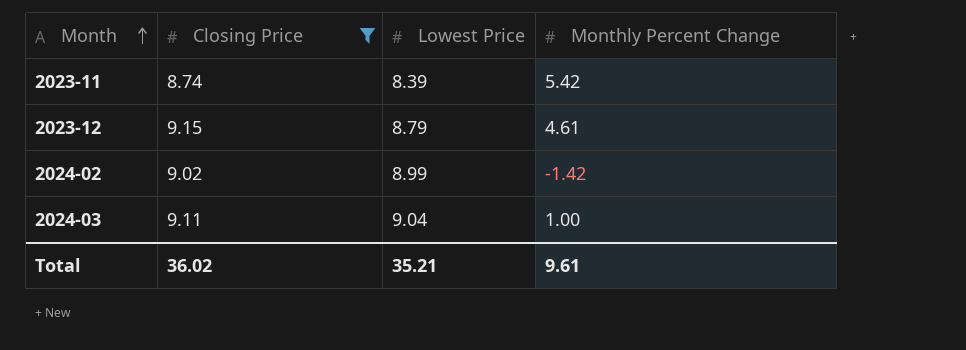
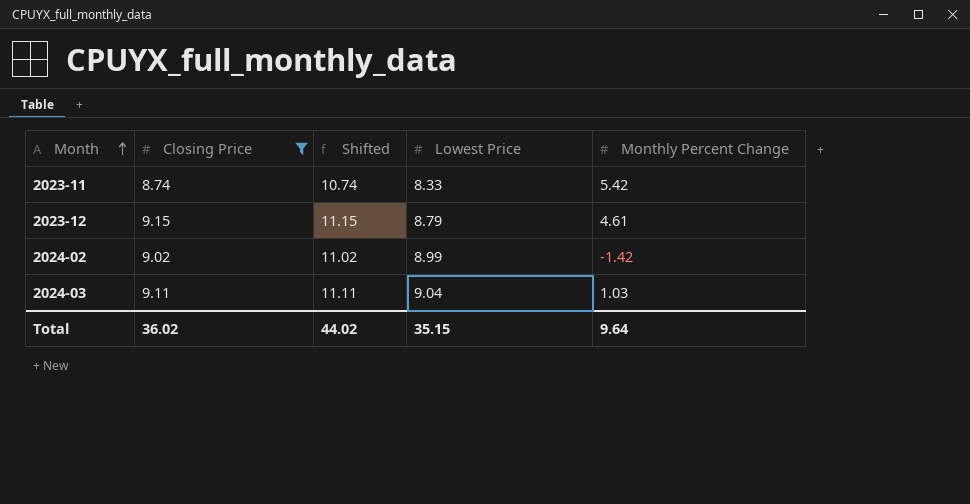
column Shifted | formula: none -> [Closing Price] + 2
2023-11 | Lowest Price: 8.39 -> 8.33
2024-03 | Monthly Percent Change: 1.00 -> 1.03
Total | Lowest Price: 35.21 -> 35.15
Total | Monthly Percent Change: 9.61 -> 9.64

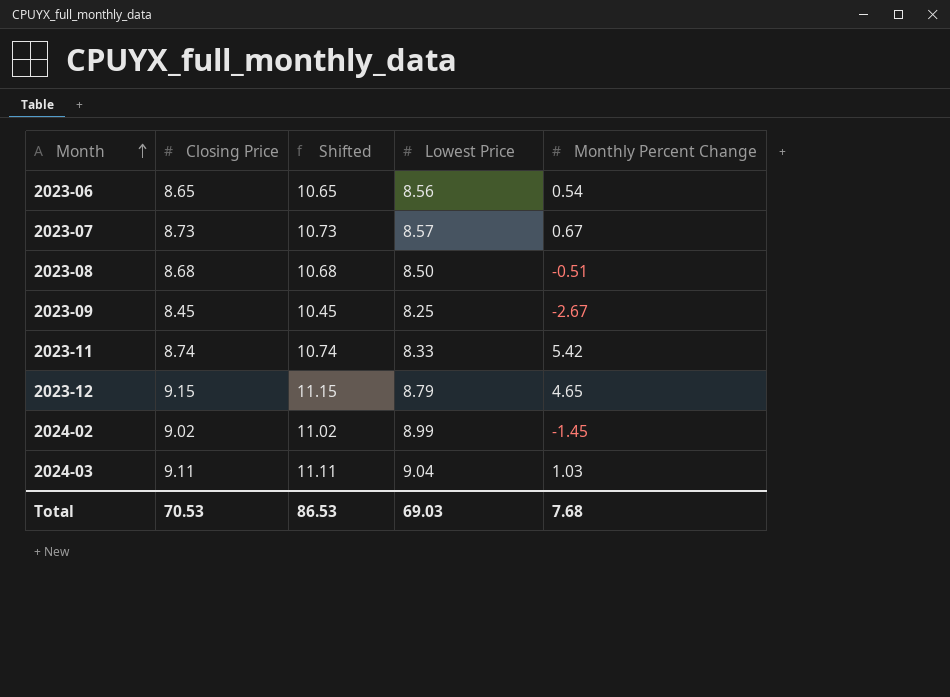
filter: Closing Price >= 8.74 -> none
2023-12 | Monthly Percent Change: 4.61 -> 4.65
2024-02 | Monthly Percent Change: -1.42 -> -1.45
Total | Closing Price: 36.02 -> 70.53
Total | Shifted: 44.02 -> 86.53
Total | Lowest Price: 35.15 -> 69.03
Total | Monthly Percent Change: 9.64 -> 7.68

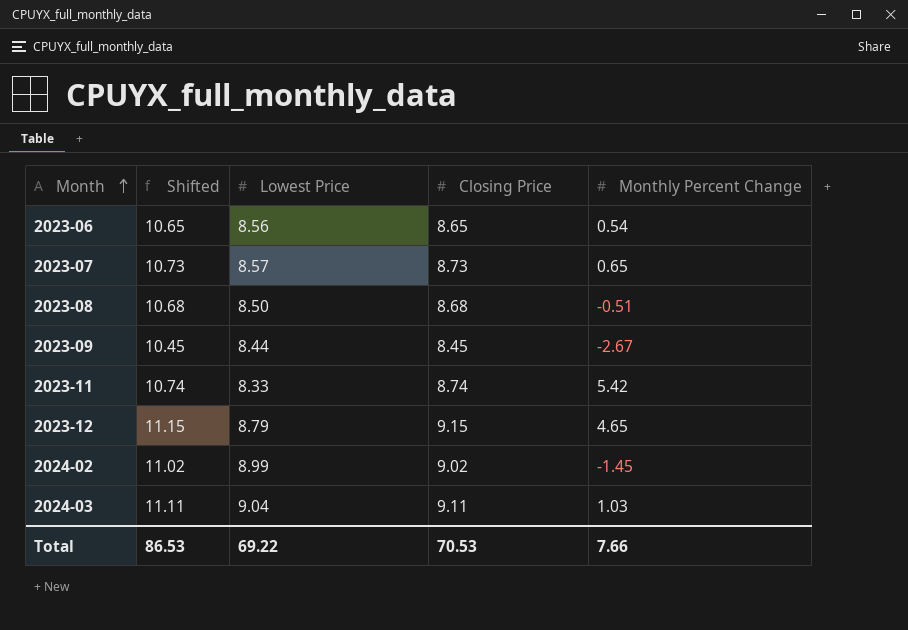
column Closing Price | position: 2 -> 4
2023-07 | Monthly Percent Change: 0.67 -> 0.65
2023-09 | Lowest Price: 8.25 -> 8.44
Total | Lowest Price: 69.03 -> 69.22
Total | Monthly Percent Change: 7.68 -> 7.66

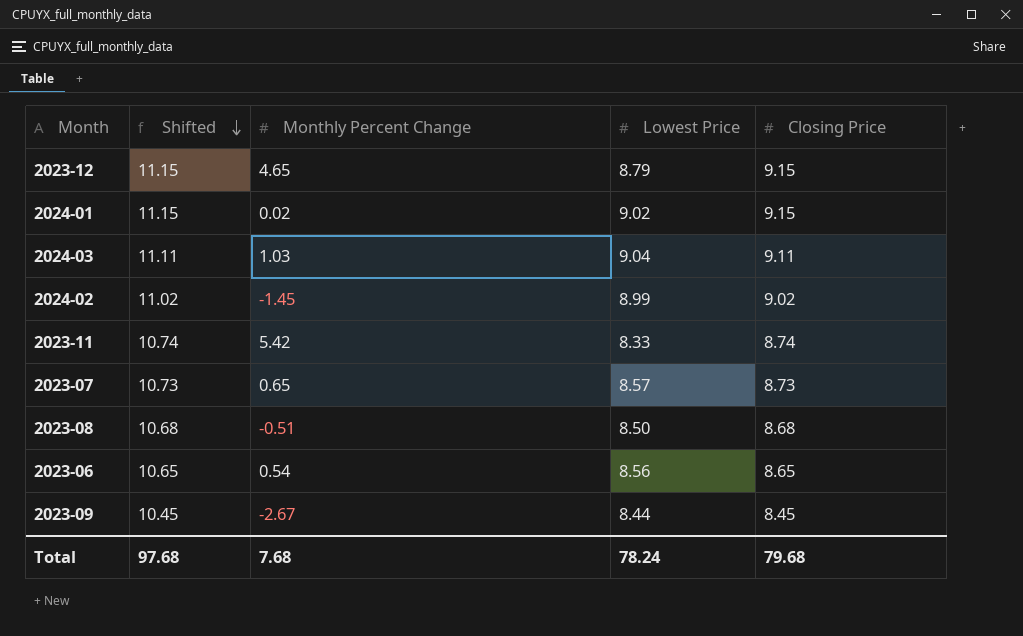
row order: Month ascending -> Shifted descending
column Monthly Percent Change | position: 5 -> 3
row 2024-01: none -> 11.15 | 0.02 | 9.02 | 9.15
Total | Shifted: 86.53 -> 97.68
Total | Monthly Percent Change: 7.66 -> 7.68
Total | Lowest Price: 69.22 -> 78.24
Total | Closing Price: 70.53 -> 79.68

